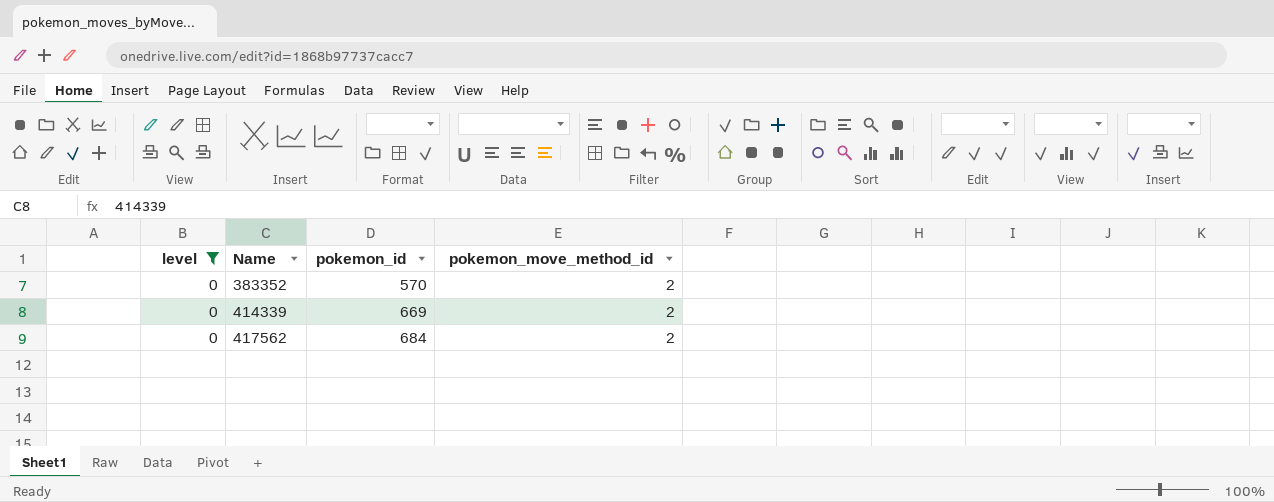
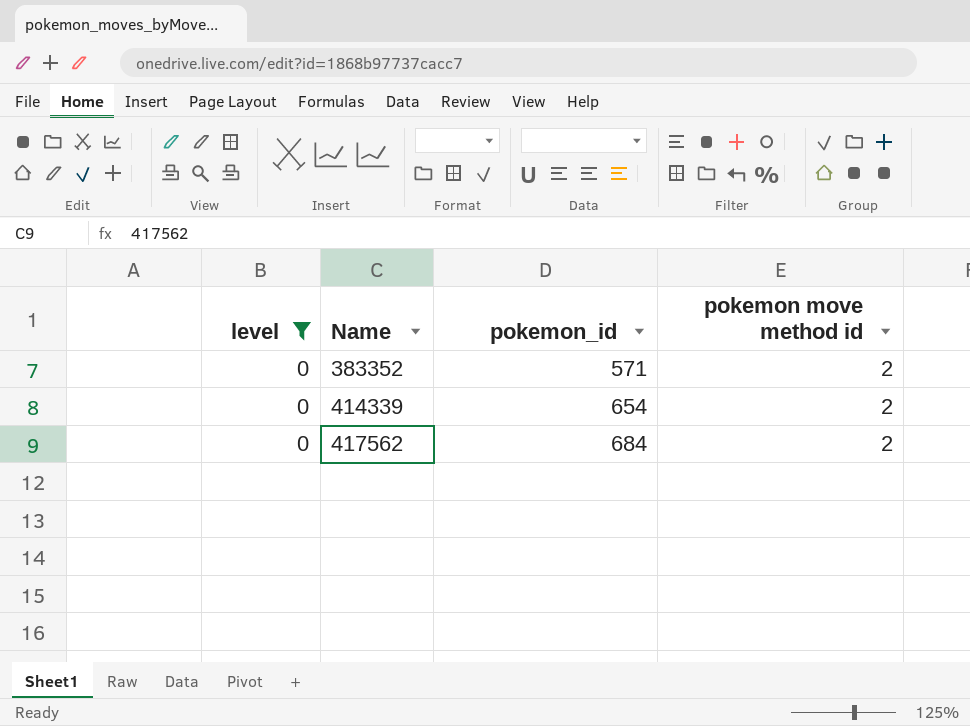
column name: pokemon_move_method_id -> pokemon move method id
383352 | pokemon_id: 570 -> 571
414339 | pokemon_id: 669 -> 654

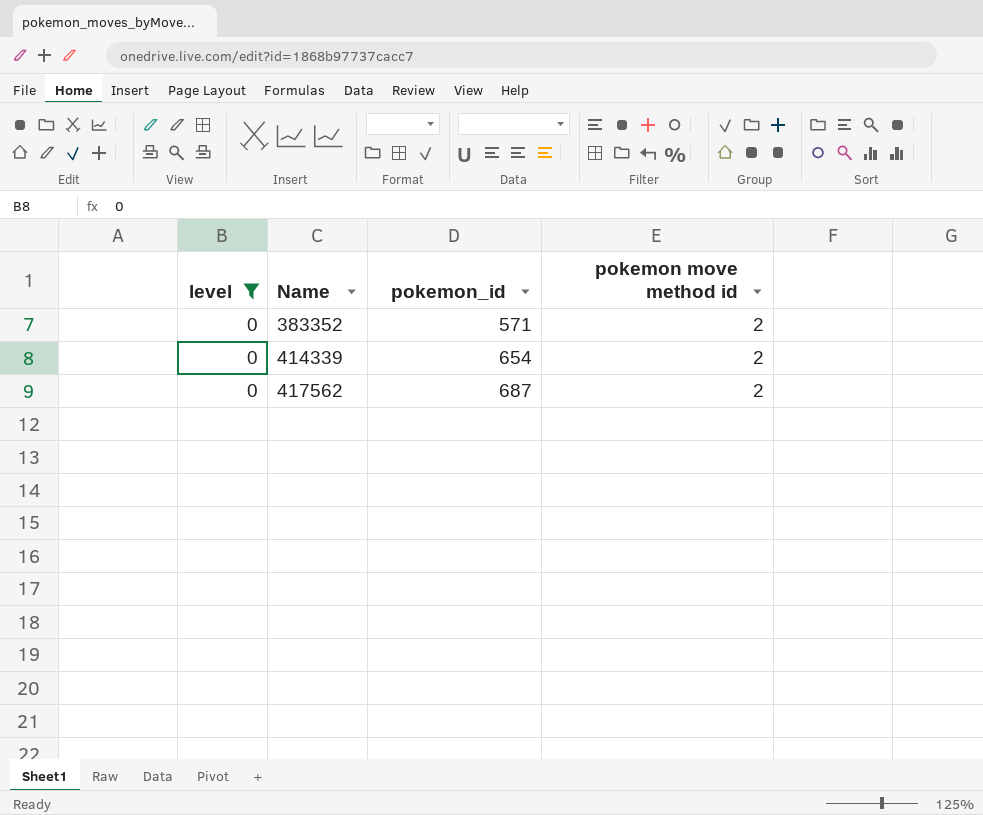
417562 | pokemon_id: 684 -> 687

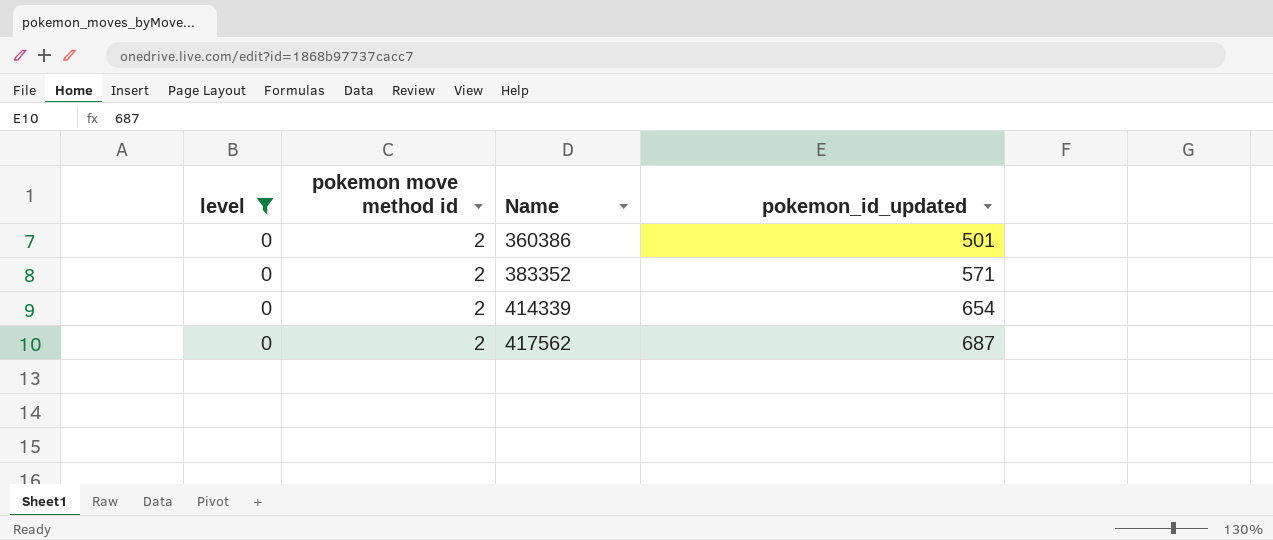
column pokemon move method id | position: 4 -> 2
column name: pokemon_id -> pokemon_id_updated
row 360386: none -> 0 | 2 | 501

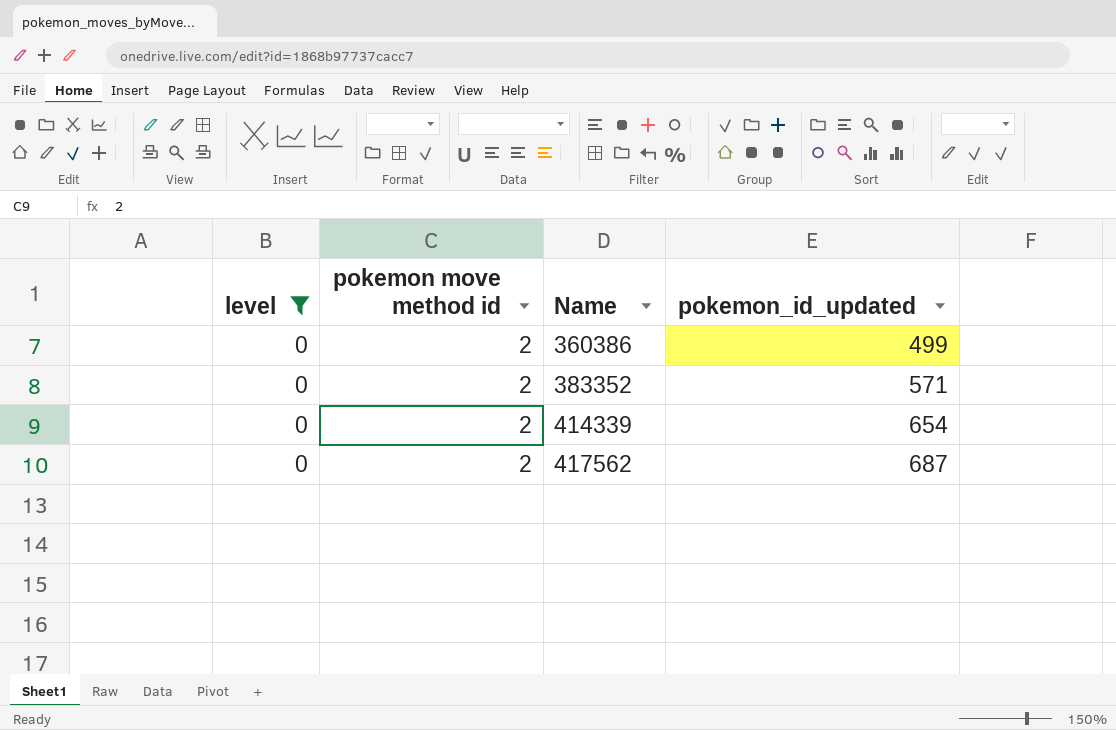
360386 | pokemon_id_updated: 501 -> 499

